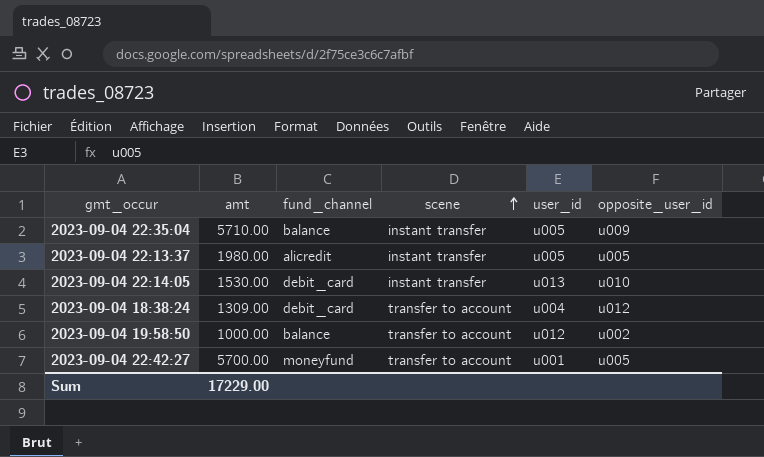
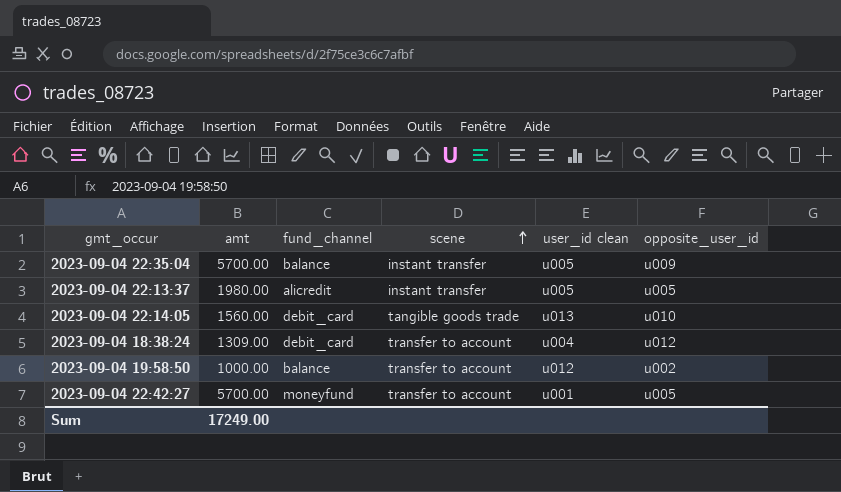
column name: user_id -> user_id clean
2023-09-04 22:35:04 | amt: 5710.00 -> 5700.00
2023-09-04 22:14:05 | amt: 1530.00 -> 1560.00
2023-09-04 22:14:05 | scene: instant transfer -> tangible goods trade
Sum | amt: 17229.00 -> 17249.00

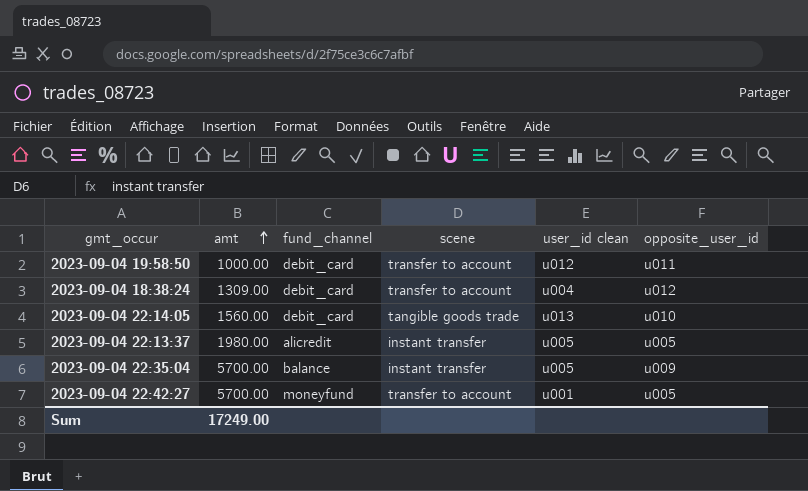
row order: scene ascending -> amt ascending
2023-09-04 19:58:50 | fund_channel: balance -> debit_card
2023-09-04 19:58:50 | opposite_user_id: u002 -> u011

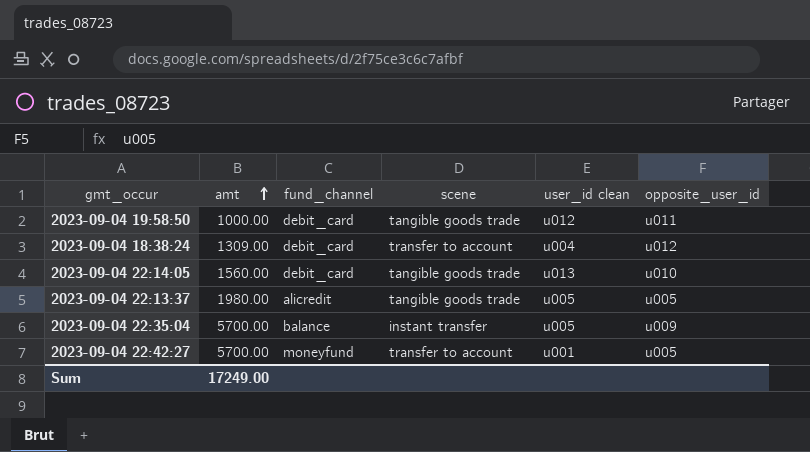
2023-09-04 19:58:50 | scene: transfer to account -> tangible goods trade
2023-09-04 22:13:37 | scene: instant transfer -> tangible goods trade

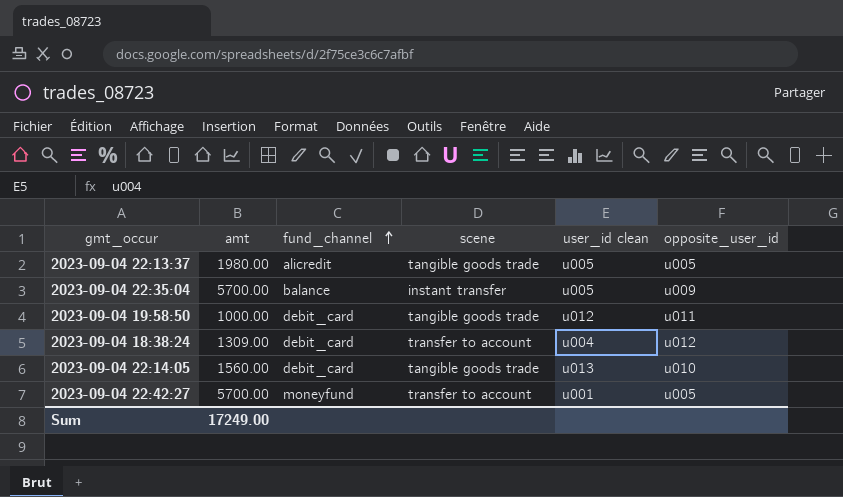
row order: amt ascending -> fund_channel ascending

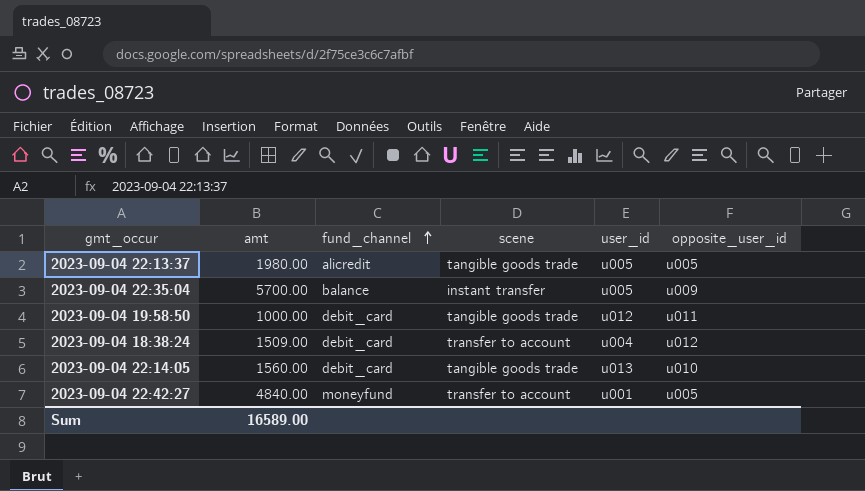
column name: user_id clean -> user_id
2023-09-04 18:38:24 | amt: 1309.00 -> 1509.00
2023-09-04 22:42:27 | amt: 5700.00 -> 4840.00
Sum | amt: 17249.00 -> 16589.00

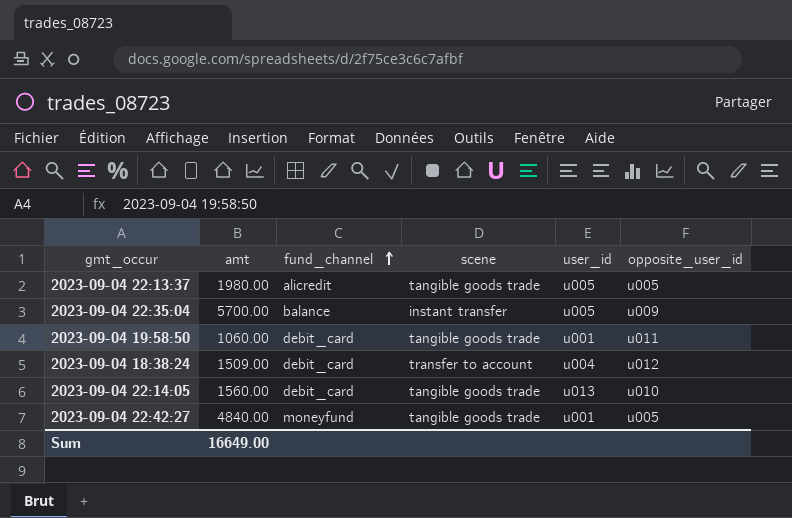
2023-09-04 19:58:50 | amt: 1000.00 -> 1060.00
2023-09-04 19:58:50 | user_id: u012 -> u001
2023-09-04 22:42:27 | scene: transfer to account -> tangible goods trade
Sum | amt: 16589.00 -> 16649.00

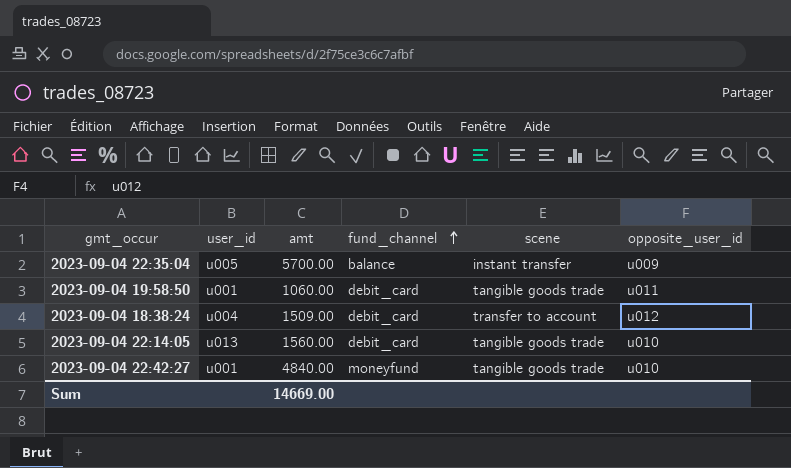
column user_id | position: 5 -> 2
row 2023-09-04 22:13:37: 1980.00 | alicredit | tangible goods trade | u005 | u005 -> none
2023-09-04 22:42:27 | opposite_user_id: u005 -> u010
Sum | amt: 16649.00 -> 14669.00

